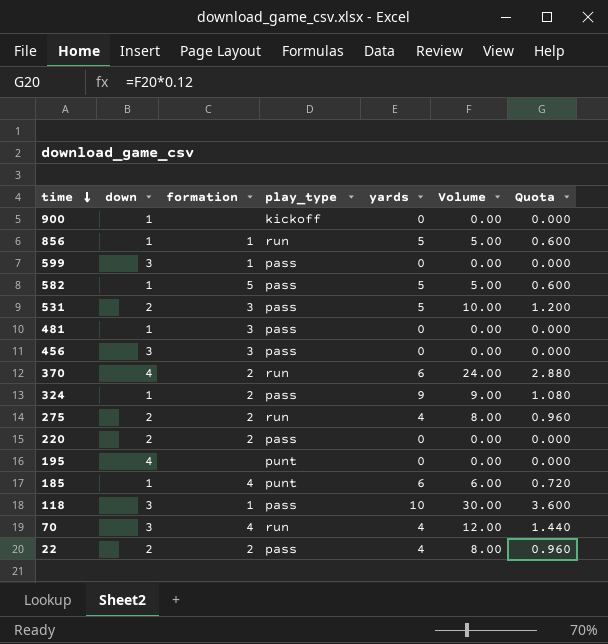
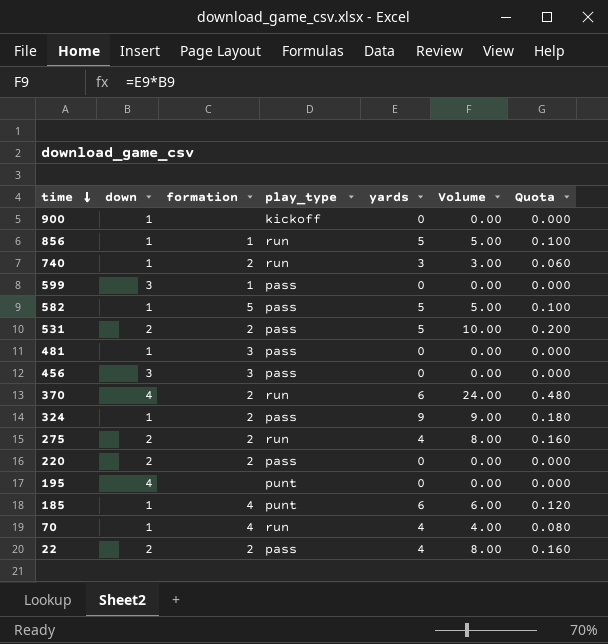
column Quota | formula: [Volume] * 0.12 -> [Volume] * 0.02
row 118: 3 | 1 | pass | 10 | 30.00 | 3.600 -> none
row 740: none -> 1 | 2 | run | 3 | 3.00 | 0.060
531 | formation: 3 -> 2
70 | down: 3 -> 1
70 | Volume: 12.00 -> 4.00

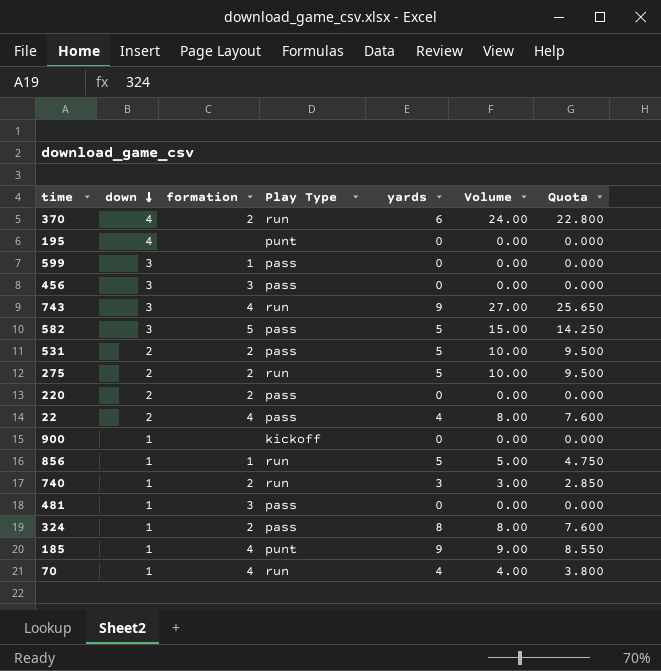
row order: time descending -> down descending
column name: play_type -> Play Type
column Quota | formula: [Volume] * 0.02 -> [Volume] * 0.95
row 743: none -> 3 | 4 | run | 9 | 27.00 | 25.650
582 | down: 1 -> 3
582 | Volume: 5.00 -> 15.00
275 | yards: 4 -> 5
275 | Volume: 8.00 -> 10.00
22 | formation: 2 -> 4
324 | yards: 9 -> 8
324 | Volume: 9.00 -> 8.00
185 | yards: 6 -> 9
185 | Volume: 6.00 -> 9.00

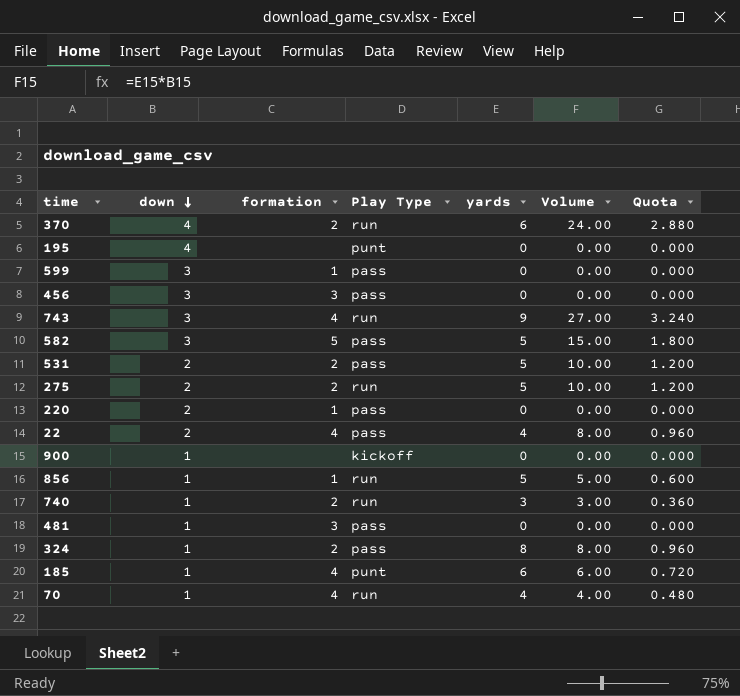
column Quota | formula: [Volume] * 0.95 -> [Volume] * 0.12
220 | formation: 2 -> 1
185 | yards: 9 -> 6
185 | Volume: 9.00 -> 6.00

